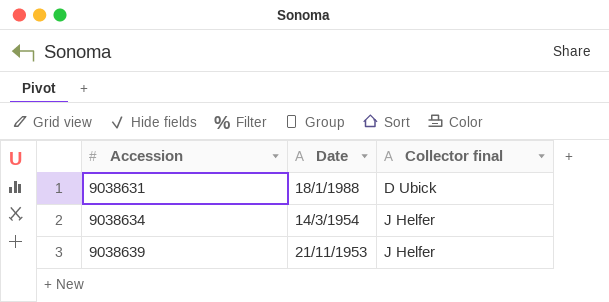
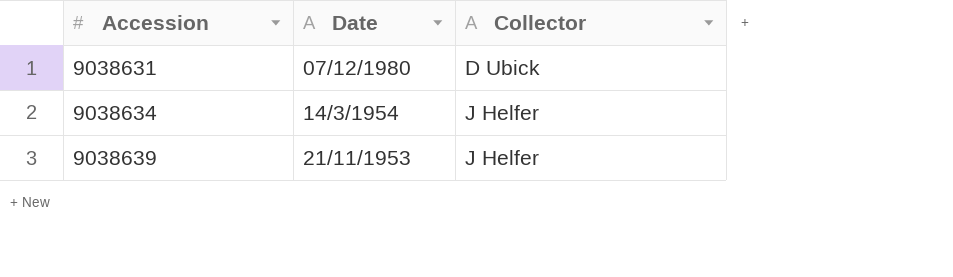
column name: Collector final -> Collector
9038631 | Date: 18/1/1988 -> 07/12/1980

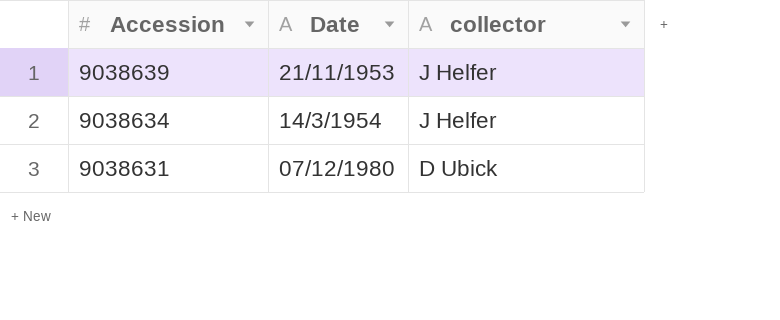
row order: Accession ascending -> Accession descending
column name: Collector -> collector

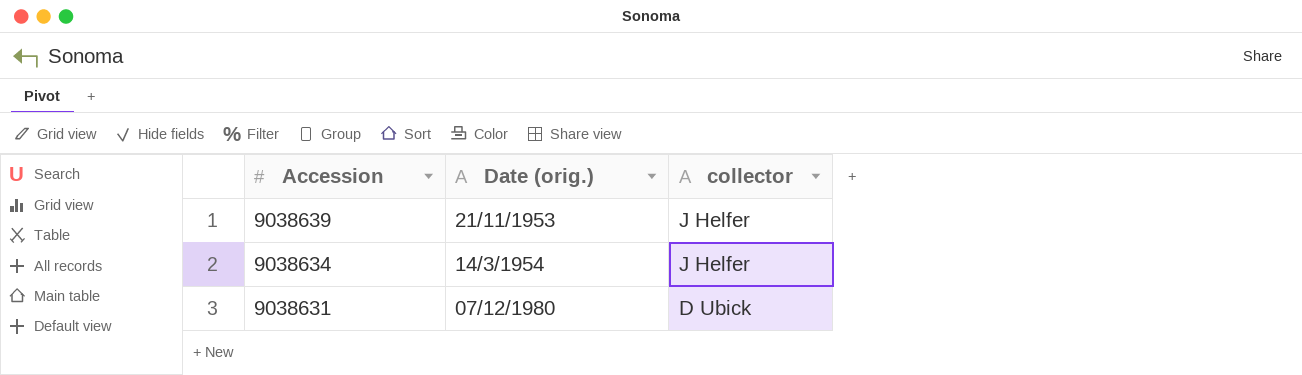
column name: Date -> Date (orig.)

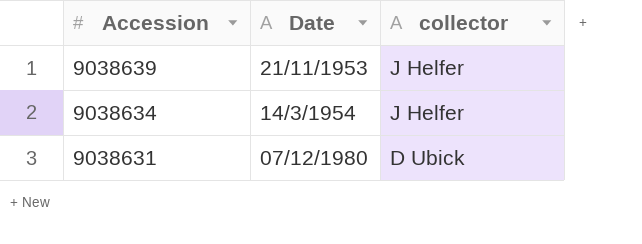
column name: Date (orig.) -> Date

